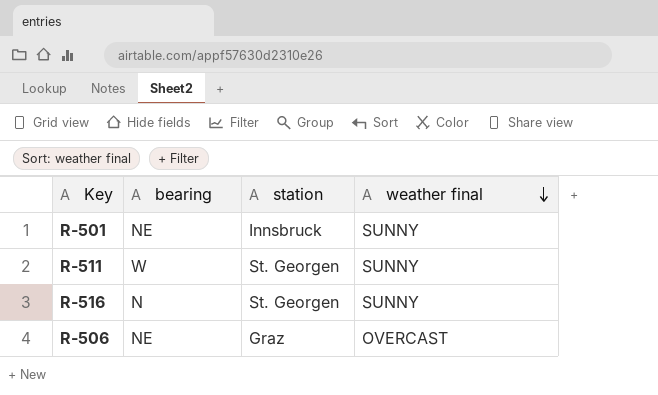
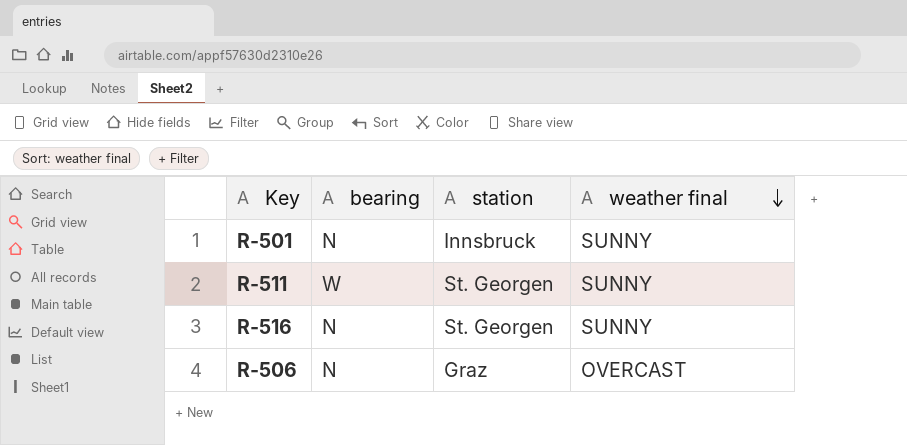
R-501 | bearing: NE -> N
R-506 | bearing: NE -> N

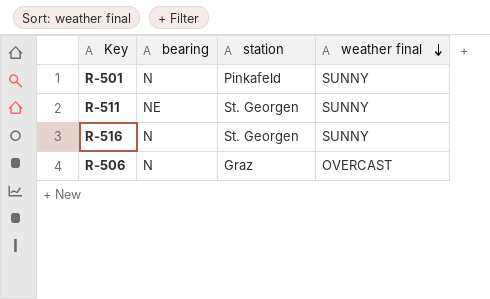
R-501 | station: Innsbruck -> Pinkafeld
R-511 | bearing: W -> NE

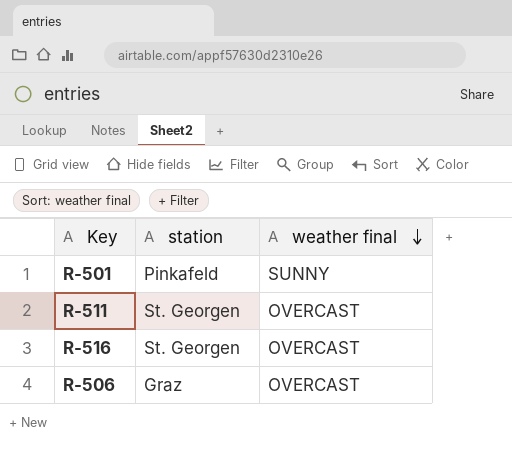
column bearing | position: 2 -> none
R-511 | weather final: SUNNY -> OVERCAST
R-516 | weather final: SUNNY -> OVERCAST

